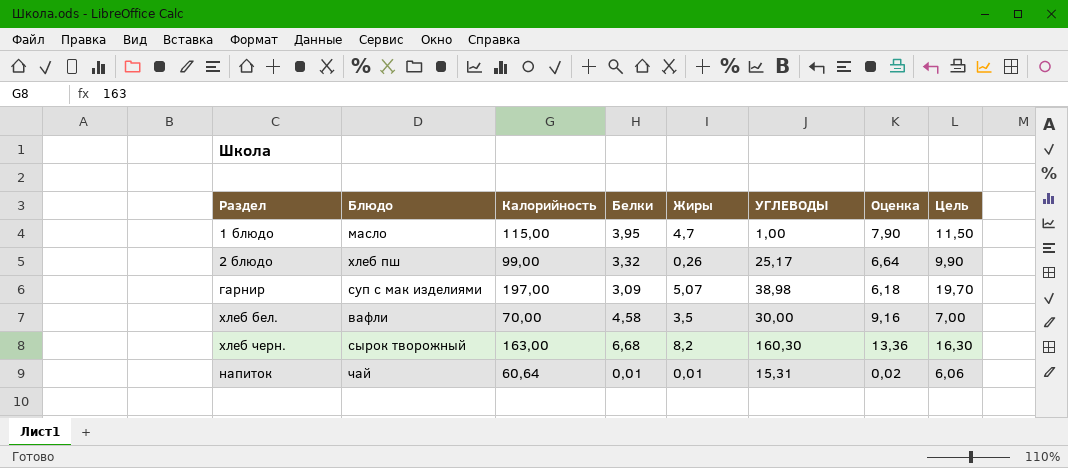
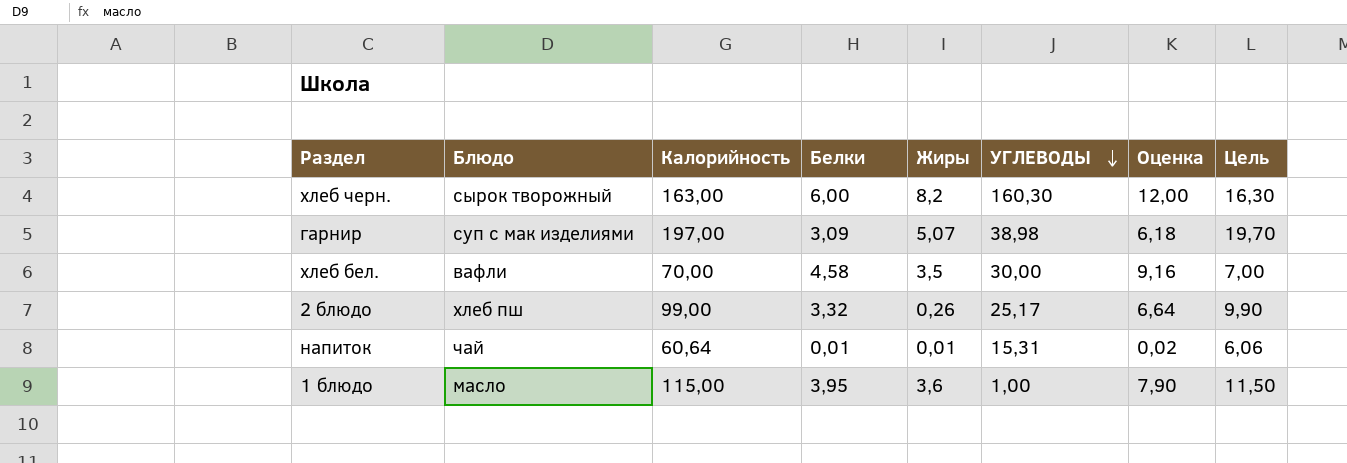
row order: none -> УГЛЕВОДЫ descending
хлеб черн. | Белки: 6,68 -> 6,00
хлеб черн. | Оценка: 13,36 -> 12,00
1 блюдо | Жиры: 4,7 -> 3,6

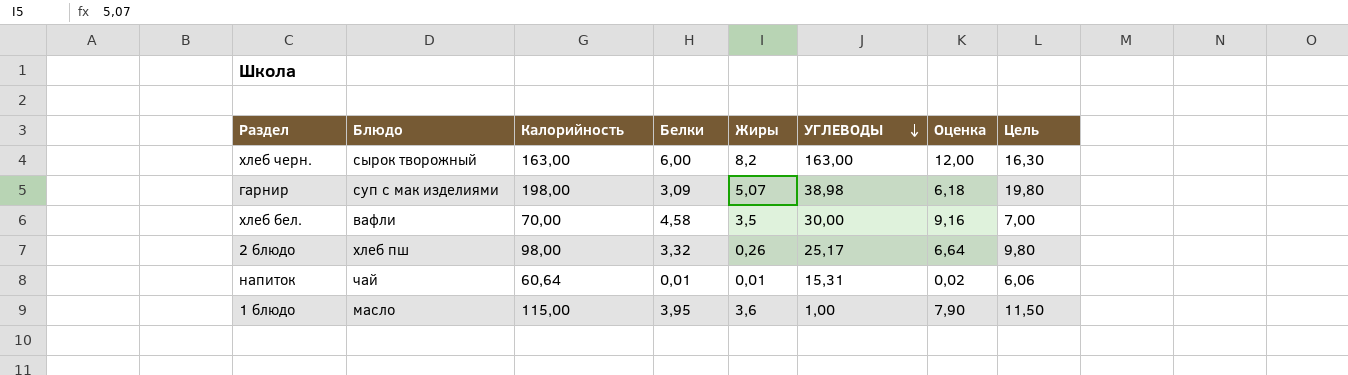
хлеб черн. | УГЛЕВОДЫ: 160,30 -> 163,00
гарнир | Калорийность: 197,00 -> 198,00
гарнир | Цель: 19,70 -> 19,80
2 блюдо | Калорийность: 99,00 -> 98,00
2 блюдо | Цель: 9,90 -> 9,80

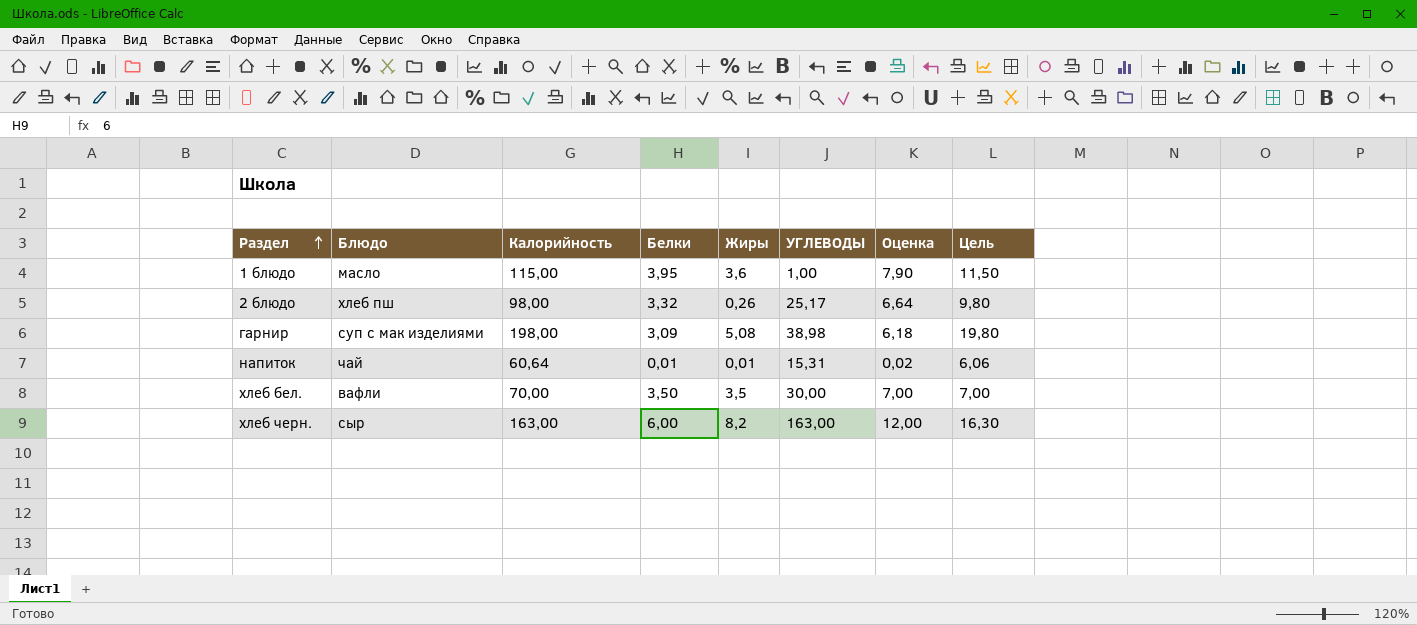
row order: УГЛЕВОДЫ descending -> Раздел ascending
гарнир | Жиры: 5,07 -> 5,08
хлеб бел. | Белки: 4,58 -> 3,50
хлеб бел. | Оценка: 9,16 -> 7,00
хлеб черн. | Блюдо: сырок творожный -> сыр

